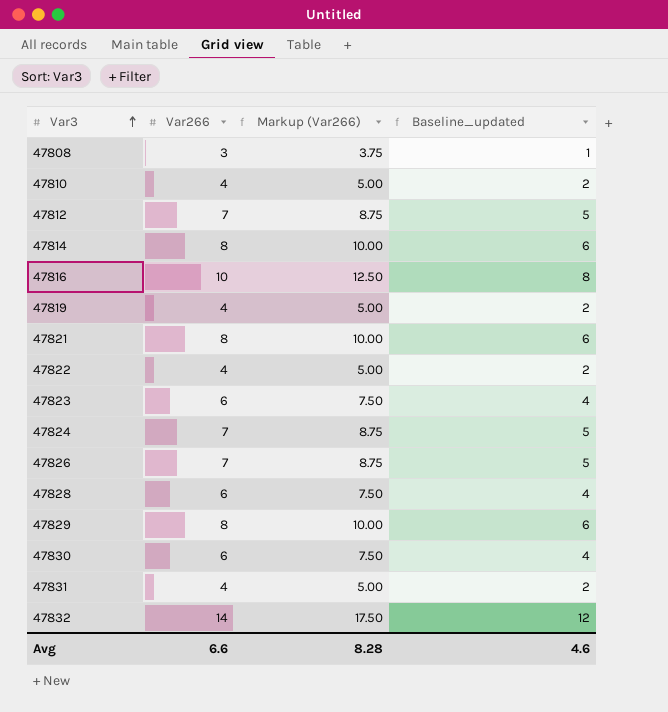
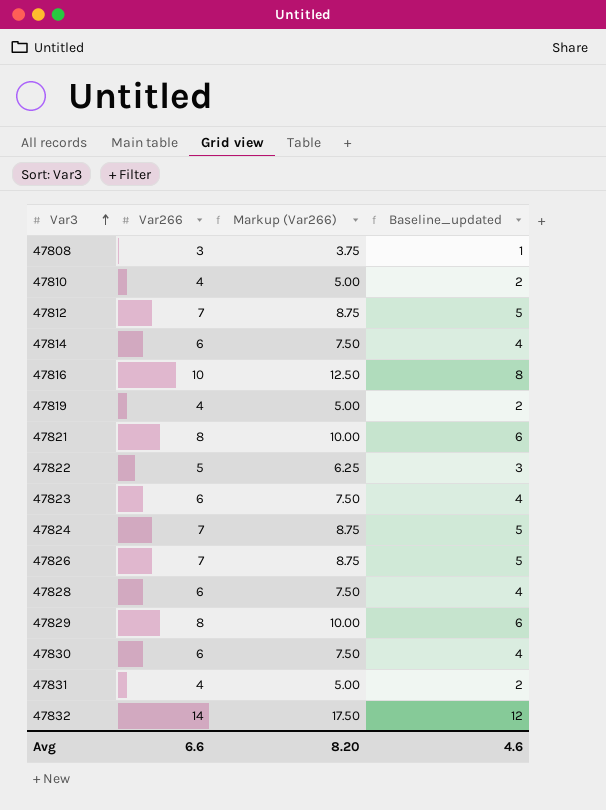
47814 | Var266: 8 -> 6
47814 | Markup (Var266): 10.00 -> 7.50
47814 | Baseline_updated: 6 -> 4
47822 | Var266: 4 -> 5
47822 | Markup (Var266): 5.00 -> 6.25
47822 | Baseline_updated: 2 -> 3
Avg | Markup (Var266): 8.28 -> 8.20

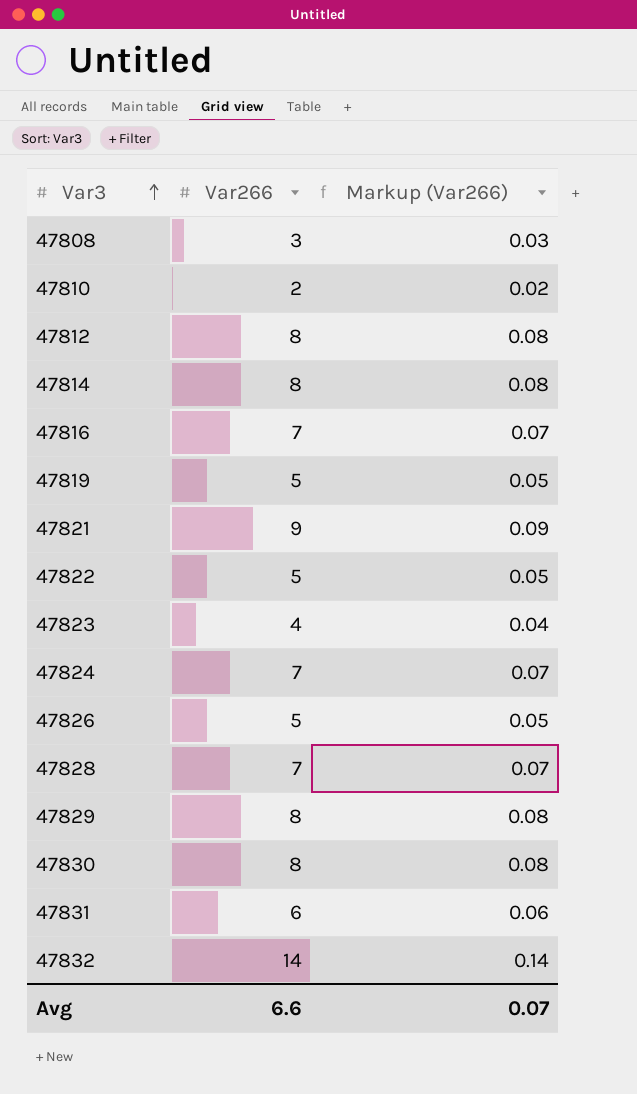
column Baseline_updated | formula: [Var266] - 2 -> none
column Markup (Var266) | formula: [Var266] * 1.25 -> [Var266] * 0.01
47810 | Var266: 4 -> 2
47812 | Var266: 7 -> 8
47814 | Var266: 6 -> 8
47816 | Var266: 10 -> 7
47819 | Var266: 4 -> 5
47821 | Var266: 8 -> 9
47823 | Var266: 6 -> 4
47826 | Var266: 7 -> 5
47828 | Var266: 6 -> 7
47830 | Var266: 6 -> 8
47831 | Var266: 4 -> 6
Avg | Markup (Var266): 8.20 -> 0.07

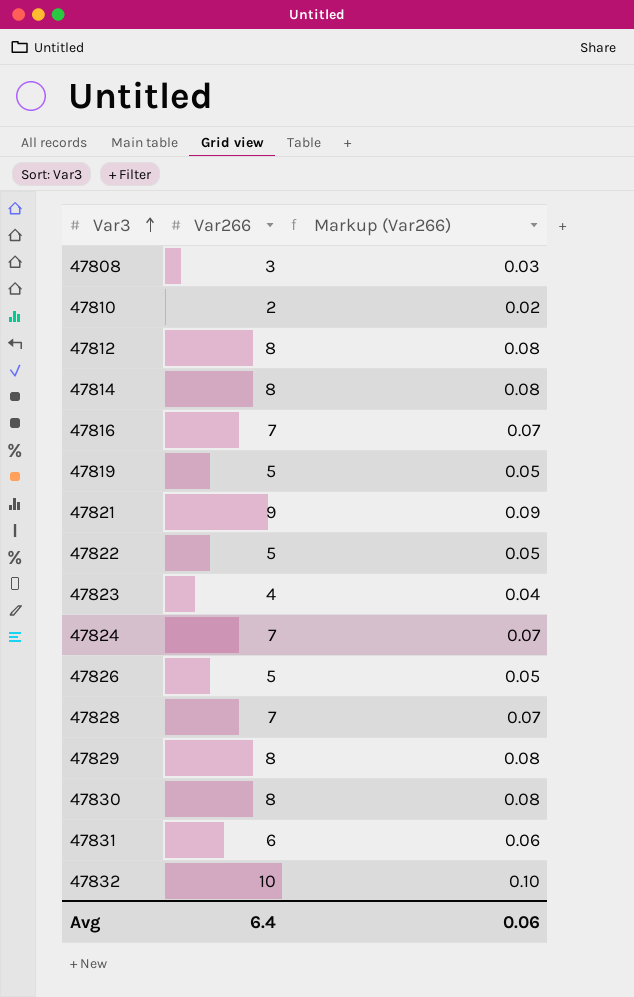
47832 | Var266: 14 -> 10
47832 | Markup (Var266): 0.14 -> 0.10
Avg | Var266: 6.6 -> 6.4
Avg | Markup (Var266): 0.07 -> 0.06

